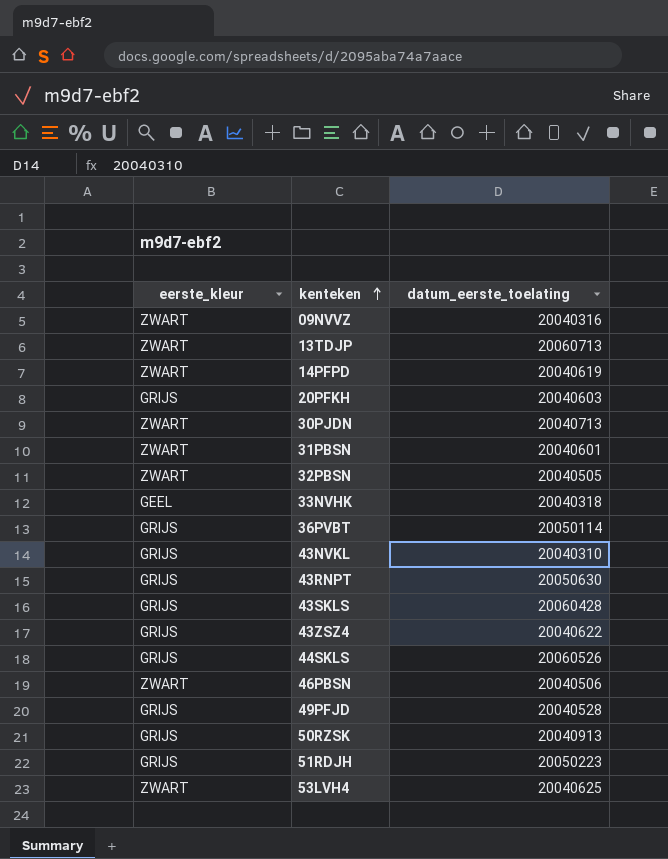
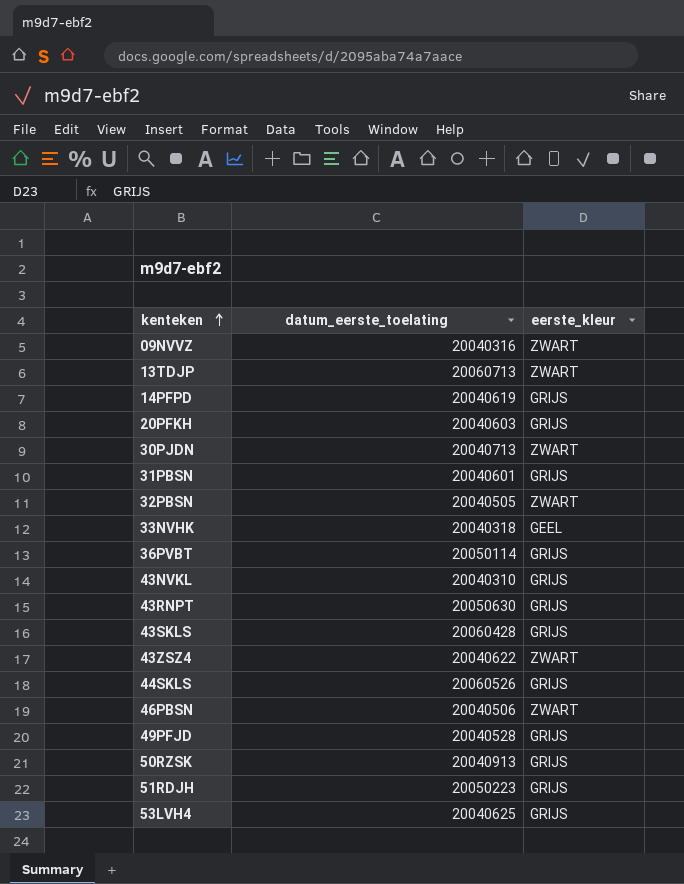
column eerste_kleur | position: 1 -> 3
14PFPD | eerste_kleur: ZWART -> GRIJS
31PBSN | eerste_kleur: ZWART -> GRIJS
43ZSZ4 | eerste_kleur: GRIJS -> ZWART
53LVH4 | eerste_kleur: ZWART -> GRIJS

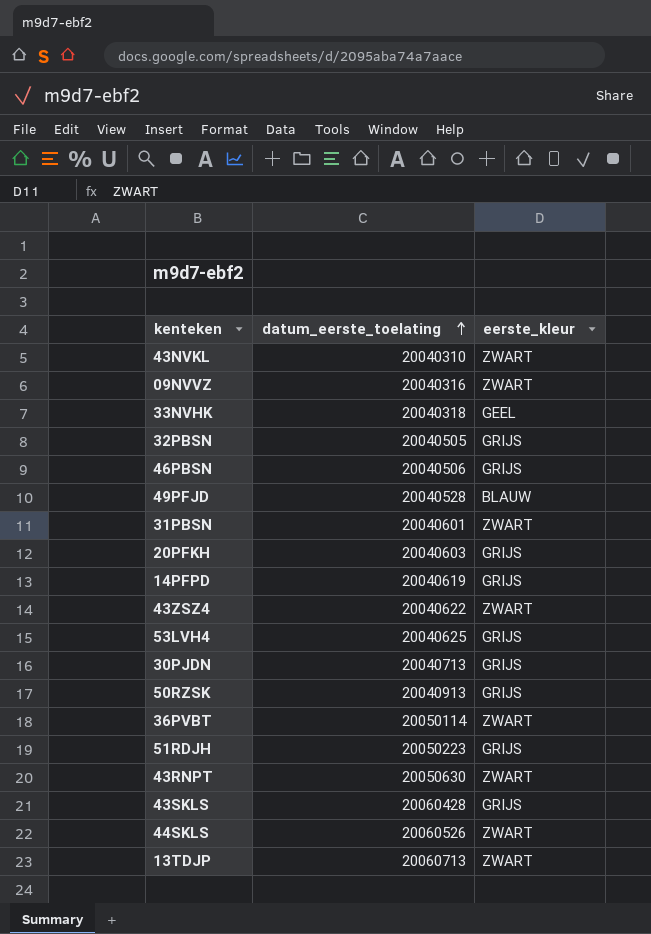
row order: kenteken ascending -> datum_eerste_toelating ascending
43NVKL | eerste_kleur: GRIJS -> ZWART
32PBSN | eerste_kleur: ZWART -> GRIJS
46PBSN | eerste_kleur: ZWART -> GRIJS
49PFJD | eerste_kleur: GRIJS -> BLAUW
31PBSN | eerste_kleur: GRIJS -> ZWART
30PJDN | eerste_kleur: ZWART -> GRIJS
36PVBT | eerste_kleur: GRIJS -> ZWART
43RNPT | eerste_kleur: GRIJS -> ZWART
44SKLS | eerste_kleur: GRIJS -> ZWART

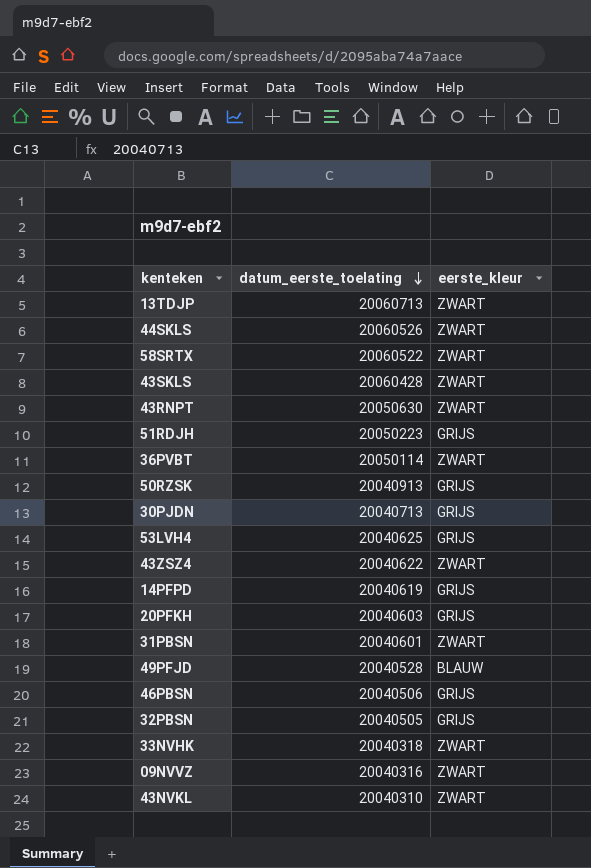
row order: datum_eerste_toelating ascending -> datum_eerste_toelating descending
row 58SRTX: none -> 20060522 | ZWART
43SKLS | eerste_kleur: GRIJS -> ZWART
33NVHK | eerste_kleur: GEEL -> ZWART

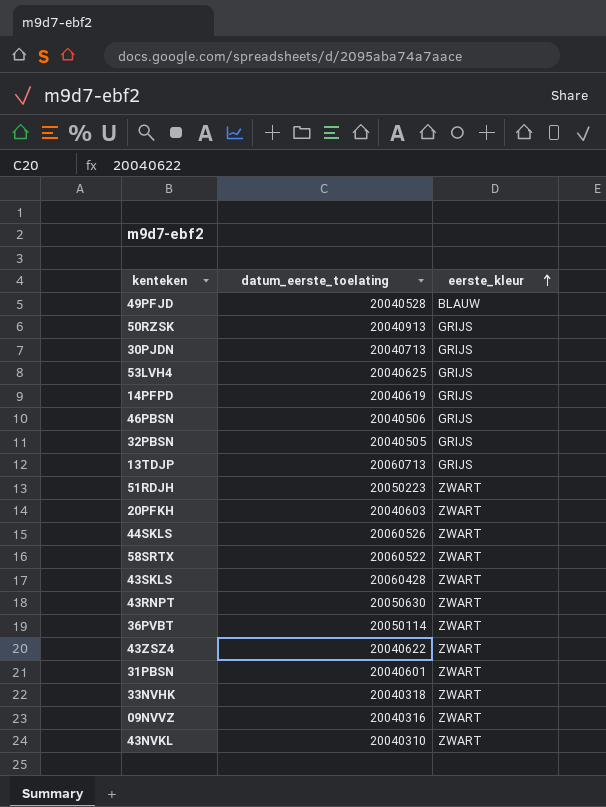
row order: datum_eerste_toelating descending -> eerste_kleur ascending
13TDJP | eerste_kleur: ZWART -> GRIJS
51RDJH | eerste_kleur: GRIJS -> ZWART
20PFKH | eerste_kleur: GRIJS -> ZWART

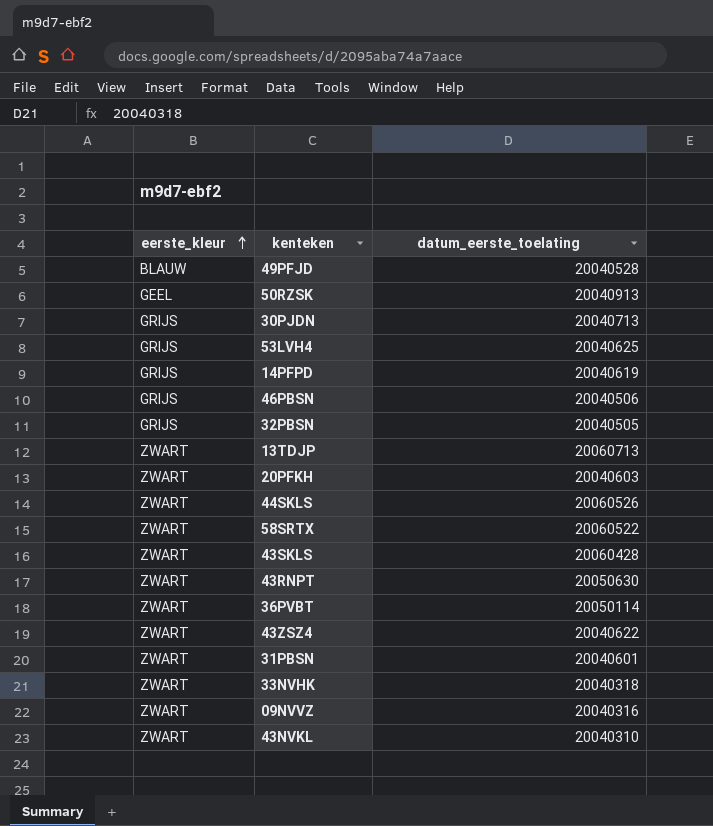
column eerste_kleur | position: 3 -> 1
row 51RDJH: 20050223 | ZWART -> none
50RZSK | eerste_kleur: GRIJS -> GEEL
13TDJP | eerste_kleur: GRIJS -> ZWART

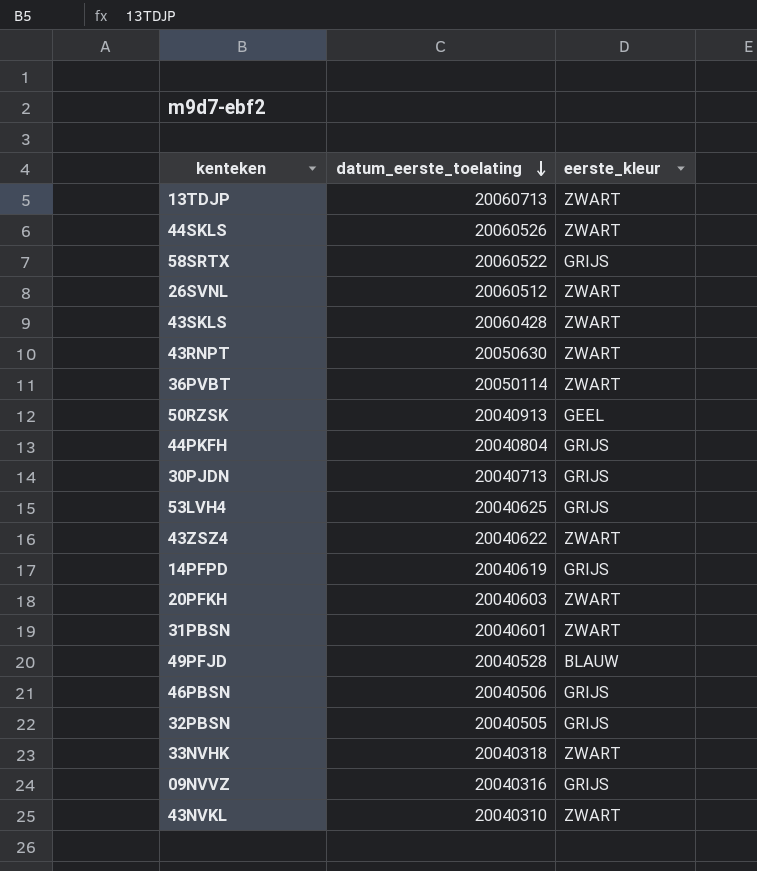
row order: eerste_kleur ascending -> datum_eerste_toelating descending
column eerste_kleur | position: 1 -> 3
58SRTX | eerste_kleur: ZWART -> GRIJS
row 26SVNL: none -> 20060512 | ZWART
row 44PKFH: none -> 20040804 | GRIJS
09NVVZ | eerste_kleur: ZWART -> GRIJS

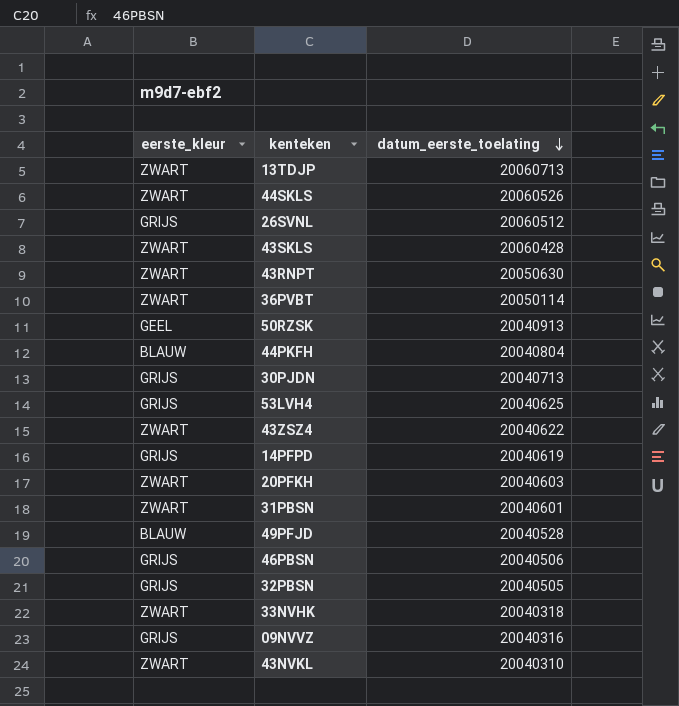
column eerste_kleur | position: 3 -> 1
row 58SRTX: 20060522 | GRIJS -> none
26SVNL | eerste_kleur: ZWART -> GRIJS
44PKFH | eerste_kleur: GRIJS -> BLAUW

